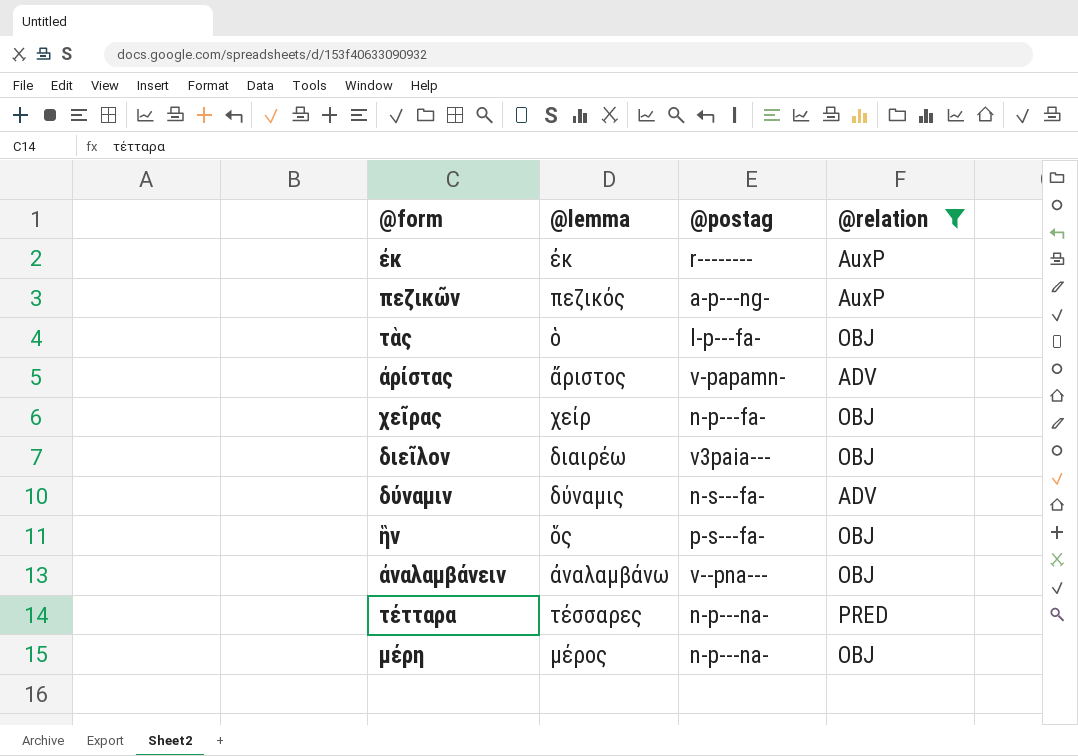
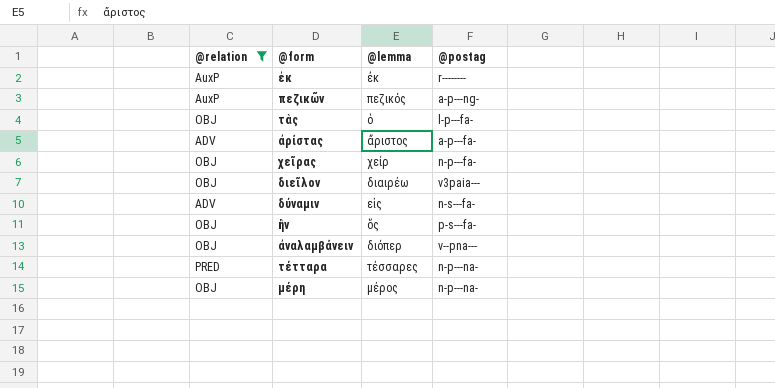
column @relation | position: 4 -> 1
ἀρίστας | @postag: v-papamn- -> a-p---fa-
δύναμιν | @lemma: δύναμις -> εἰς
ἀναλαμβάνειν | @lemma: ἀναλαμβάνω -> διόπερ

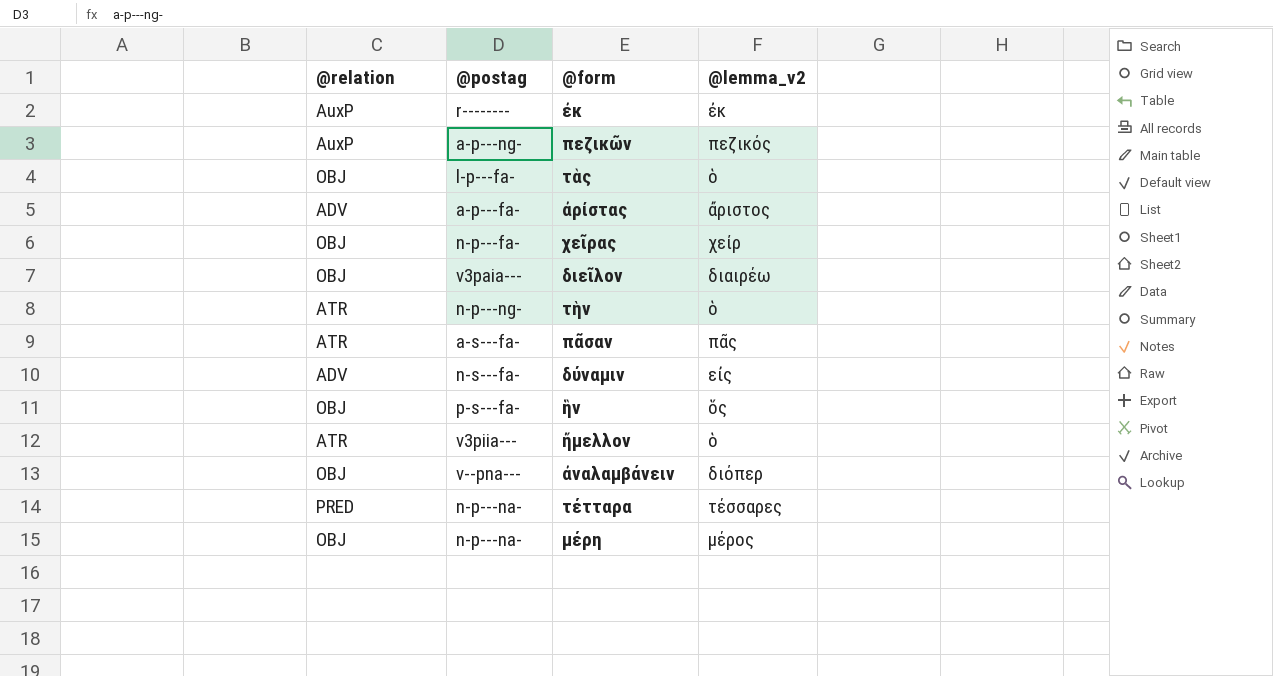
filter: @relation != ATR -> none
column @postag | position: 4 -> 2
column name: @lemma -> @lemma_v2

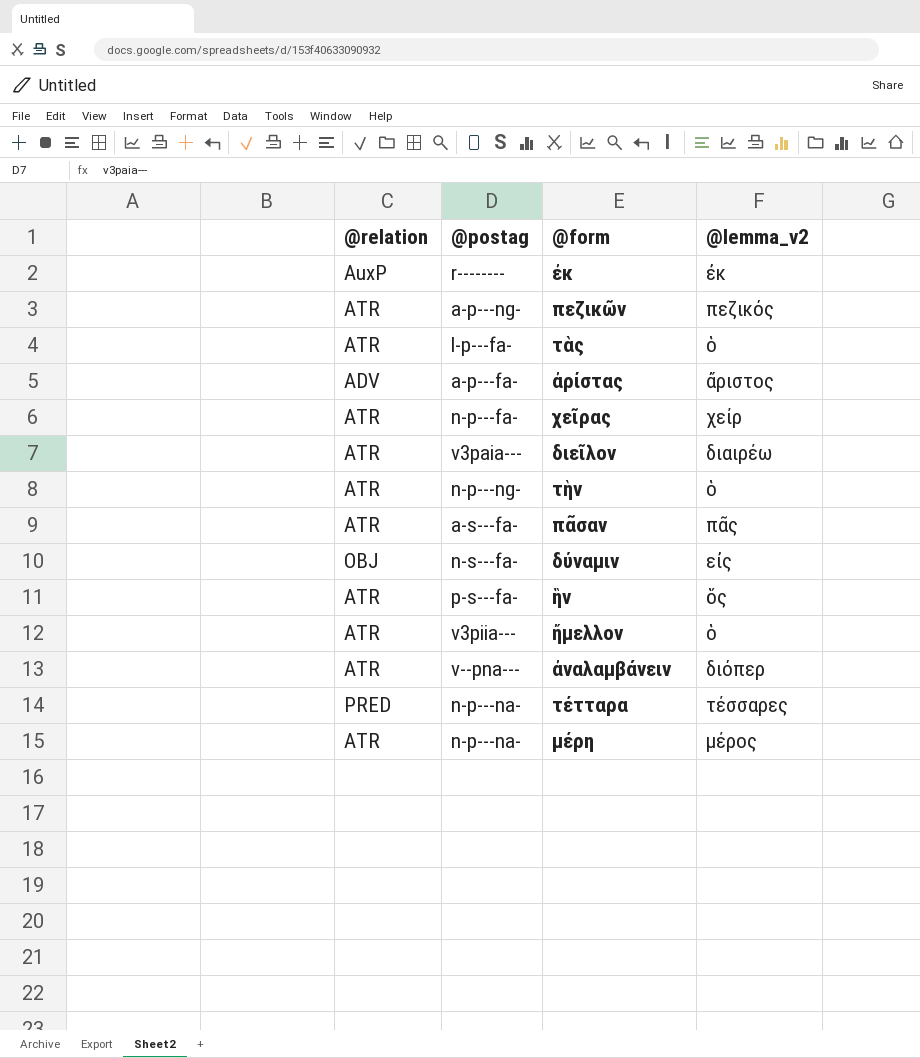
πεζικῶν | @relation: AuxP -> ATR
τὰς | @relation: OBJ -> ATR
χεῖρας | @relation: OBJ -> ATR
διεῖλον | @relation: OBJ -> ATR
δύναμιν | @relation: ADV -> OBJ
ἣν | @relation: OBJ -> ATR
ἀναλαμβάνειν | @relation: OBJ -> ATR
μέρη | @relation: OBJ -> ATR

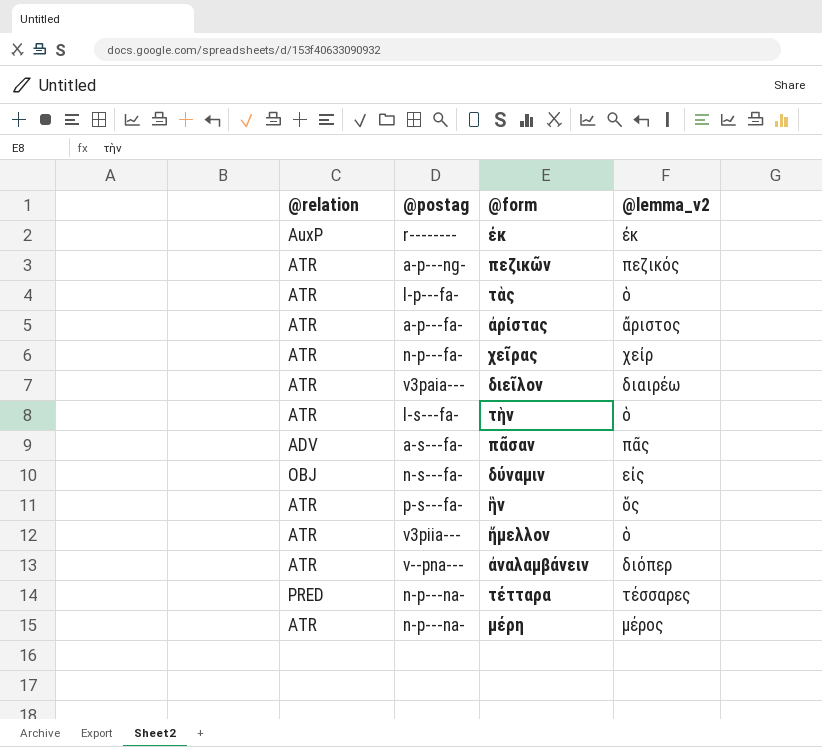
ἀρίστας | @relation: ADV -> ATR
τὴν | @postag: n-p---ng- -> l-s---fa-
πᾶσαν | @relation: ATR -> ADV

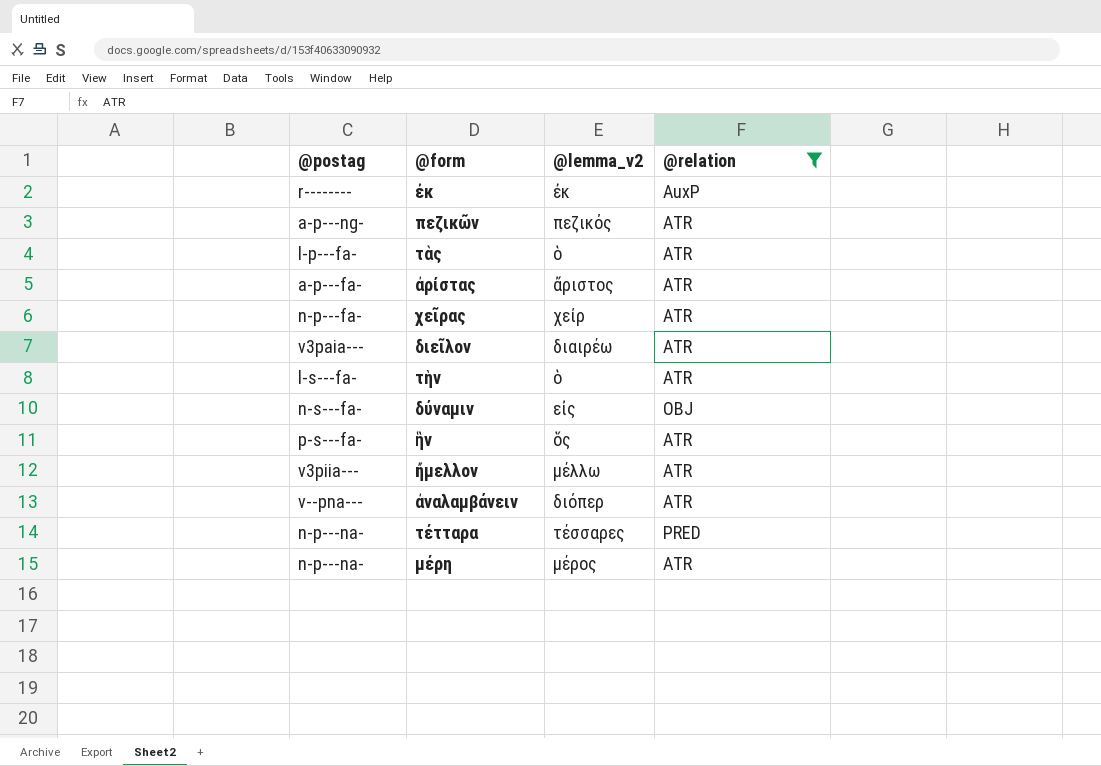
filter: none -> @relation != ADV
column @relation | position: 1 -> 4
ἤμελλον | @lemma_v2: ὁ -> μέλλω

